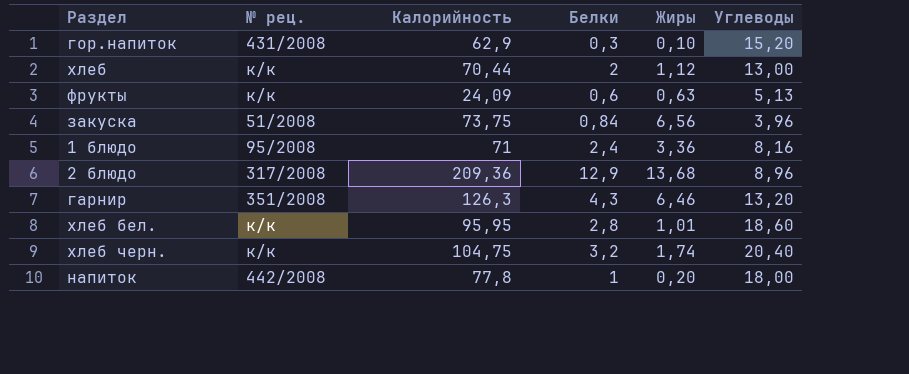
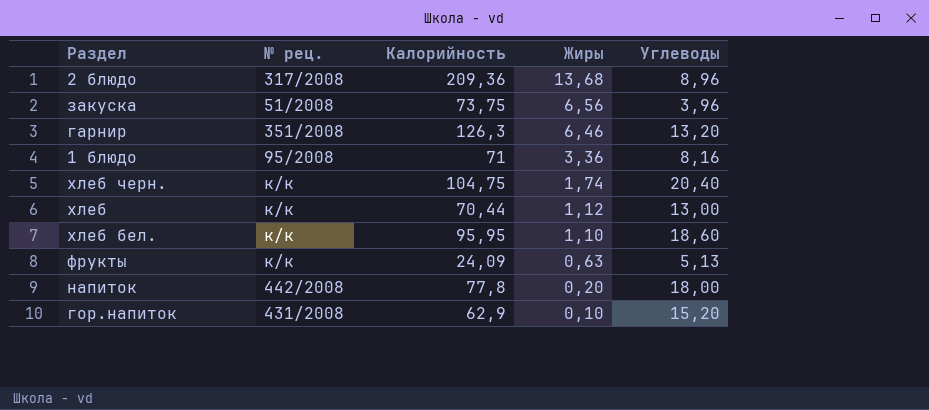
row order: none -> Жиры descending
column Белки | position: 4 -> none
хлеб бел. | Жиры: 1,01 -> 1,10

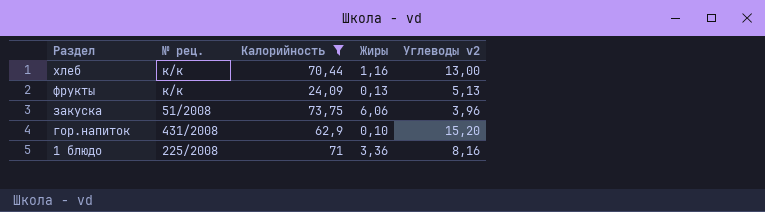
filter: none -> Калорийность <= 73,75
row order: Жиры descending -> Раздел descending
column name: Углеводы -> Углеводы v2
хлеб | Жиры: 1,12 -> 1,16
фрукты | Жиры: 0,63 -> 0,13
закуска | Жиры: 6,56 -> 6,06
1 блюдо | № рец.: 95/2008 -> 225/2008

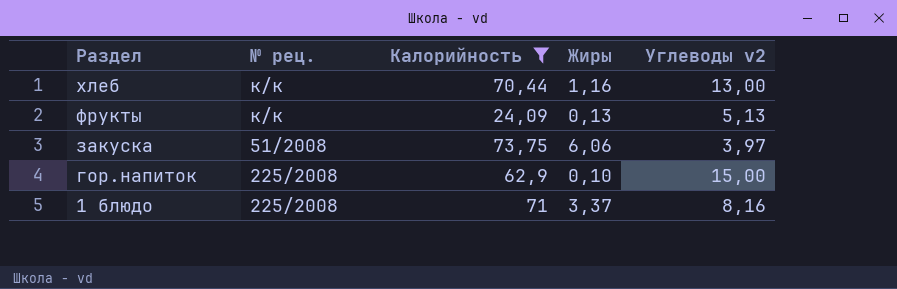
закуска | Углеводы v2: 3,96 -> 3,97
гор.напиток | № рец.: 431/2008 -> 225/2008
гор.напиток | Углеводы v2: 15,20 -> 15,00
1 блюдо | Жиры: 3,36 -> 3,37

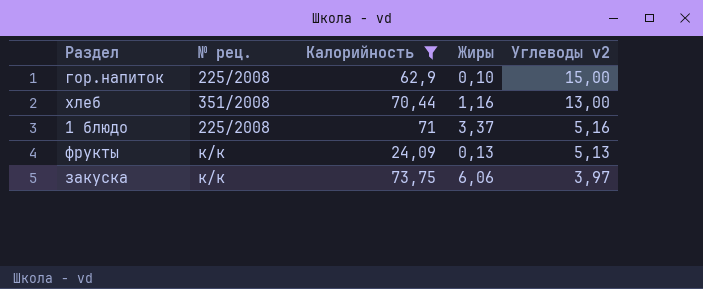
row order: Раздел descending -> Углеводы v2 descending
хлеб | № рец.: к/к -> 351/2008
1 блюдо | Углеводы v2: 8,16 -> 5,16
закуска | № рец.: 51/2008 -> к/к

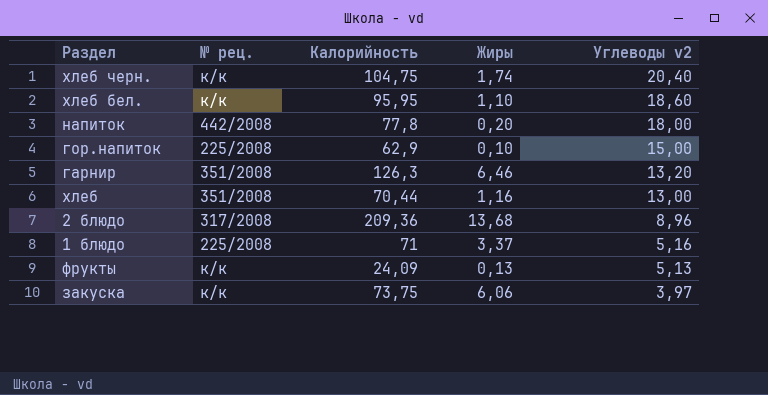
filter: Калорийность <= 73,75 -> none

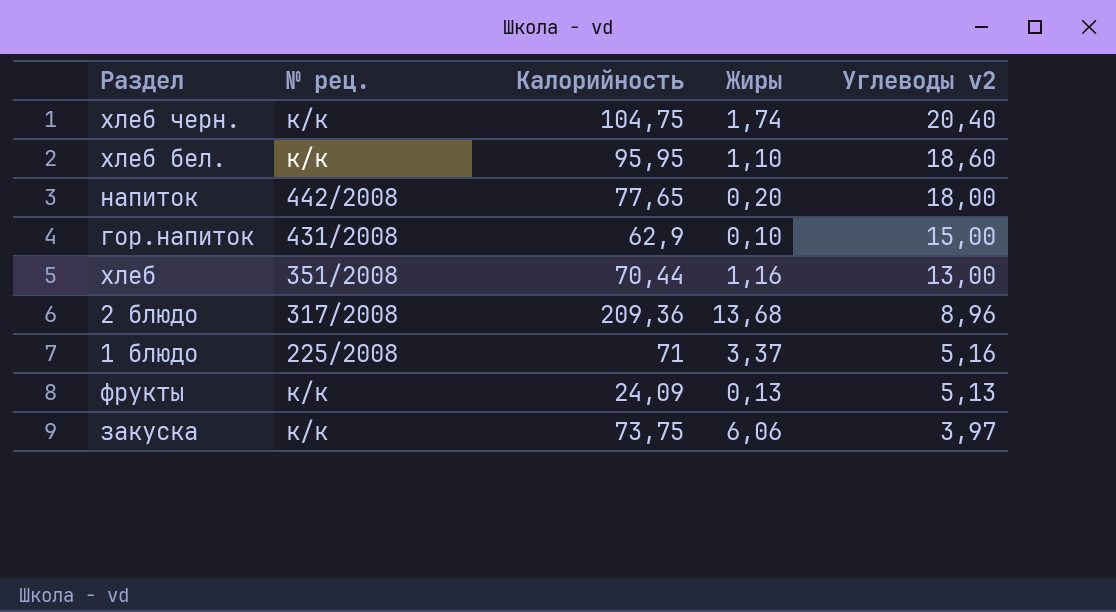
row гарнир: 351/2008 | 126,3 | 6,46 | 13,20 -> none
напиток | Калорийность: 77,8 -> 77,65
гор.напиток | № рец.: 225/2008 -> 431/2008

